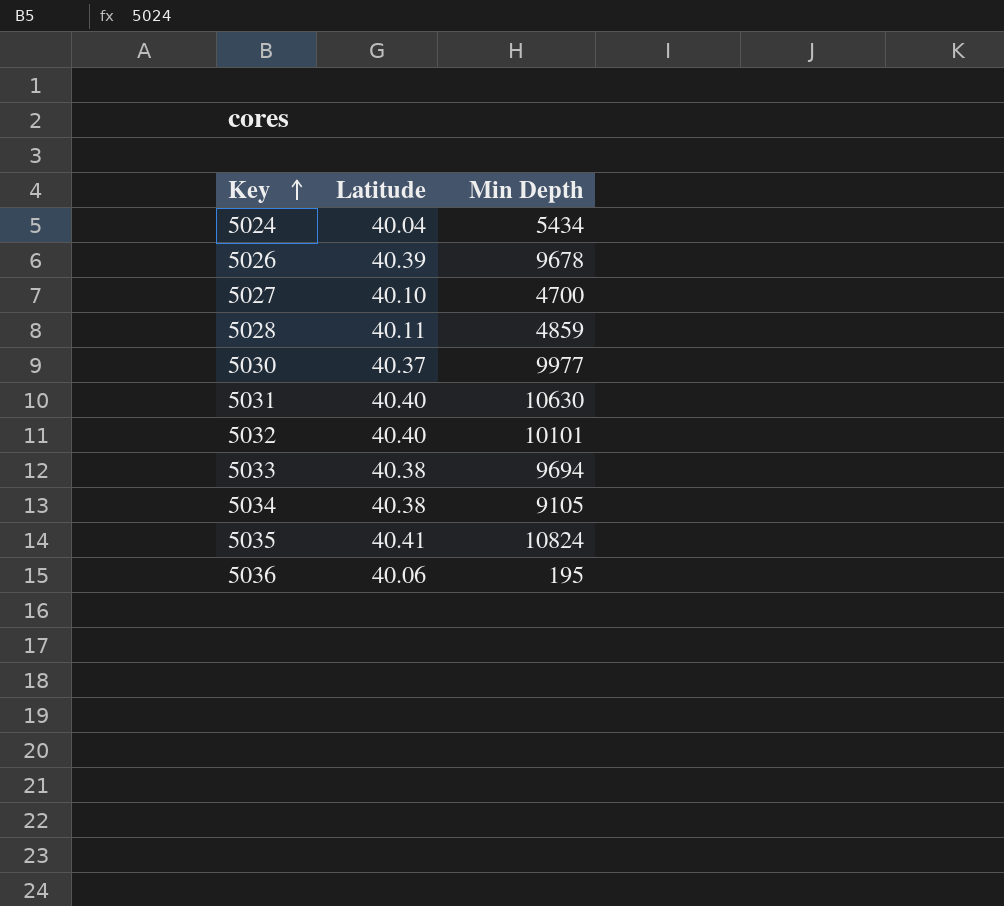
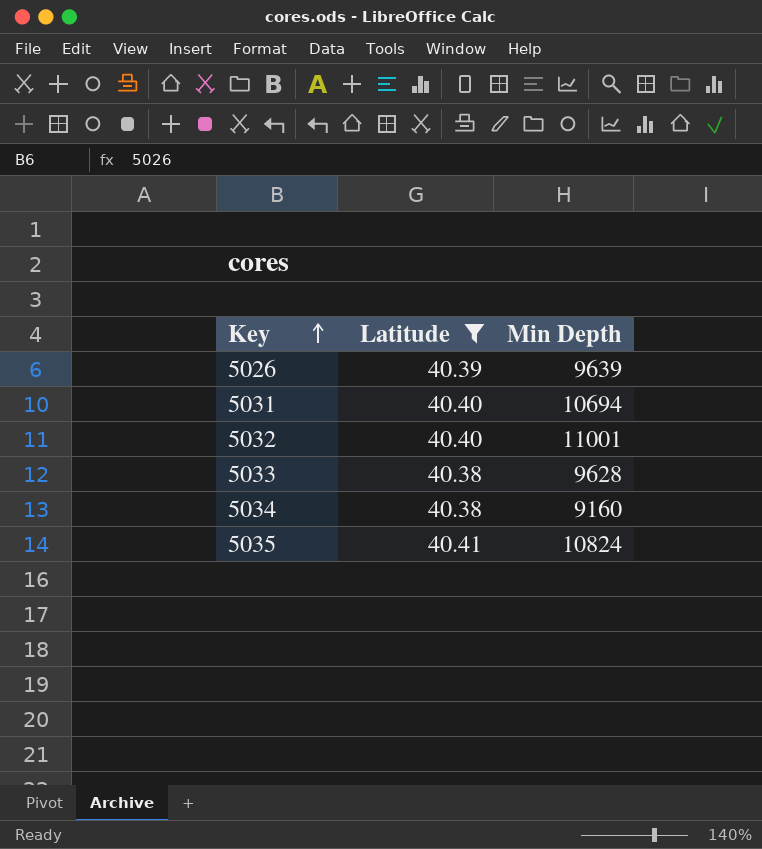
filter: none -> Latitude >= 40.38
5026 | Min Depth: 9678 -> 9639
5031 | Min Depth: 10630 -> 10694
5032 | Min Depth: 10101 -> 11001
5033 | Min Depth: 9694 -> 9628
5034 | Min Depth: 9105 -> 9160

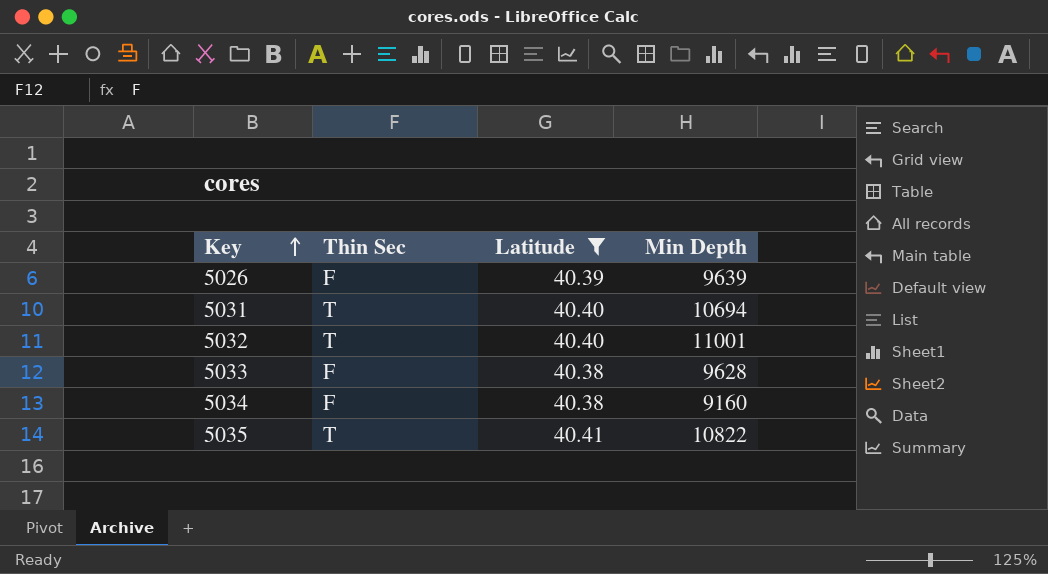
column Thin Sec | position: none -> 2
5035 | Min Depth: 10824 -> 10822

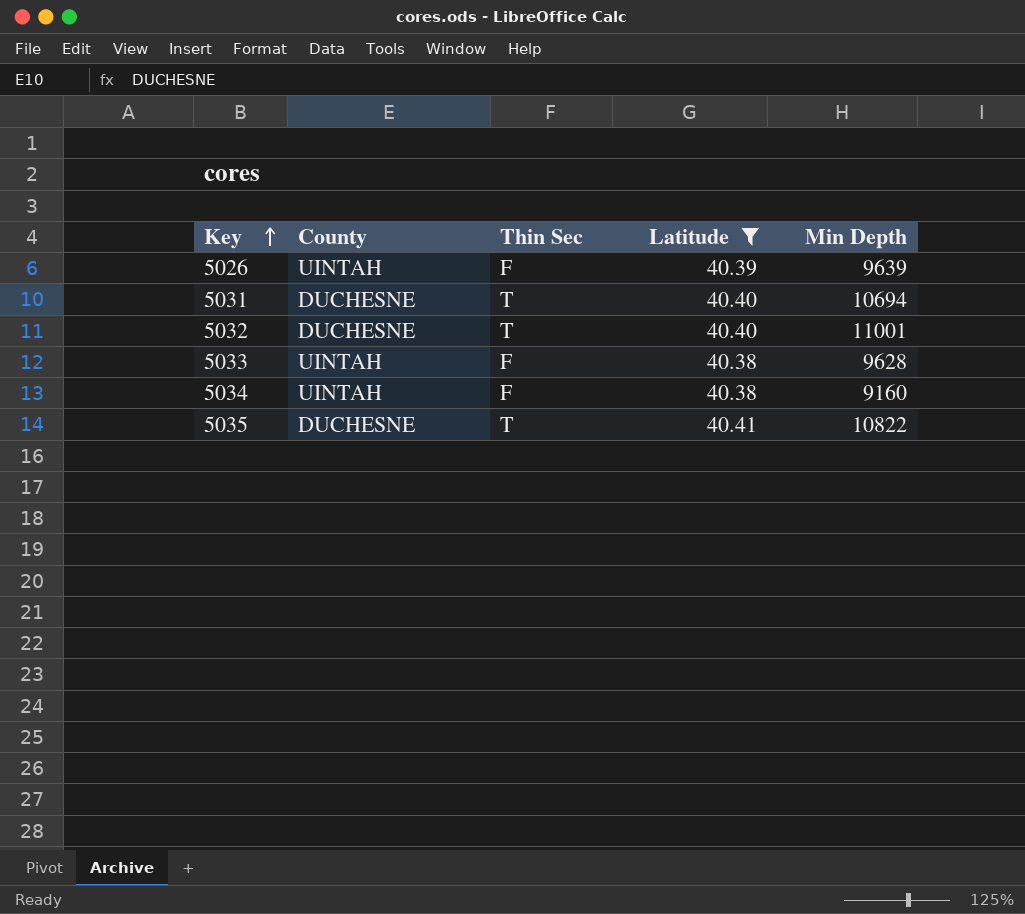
column County | position: none -> 2

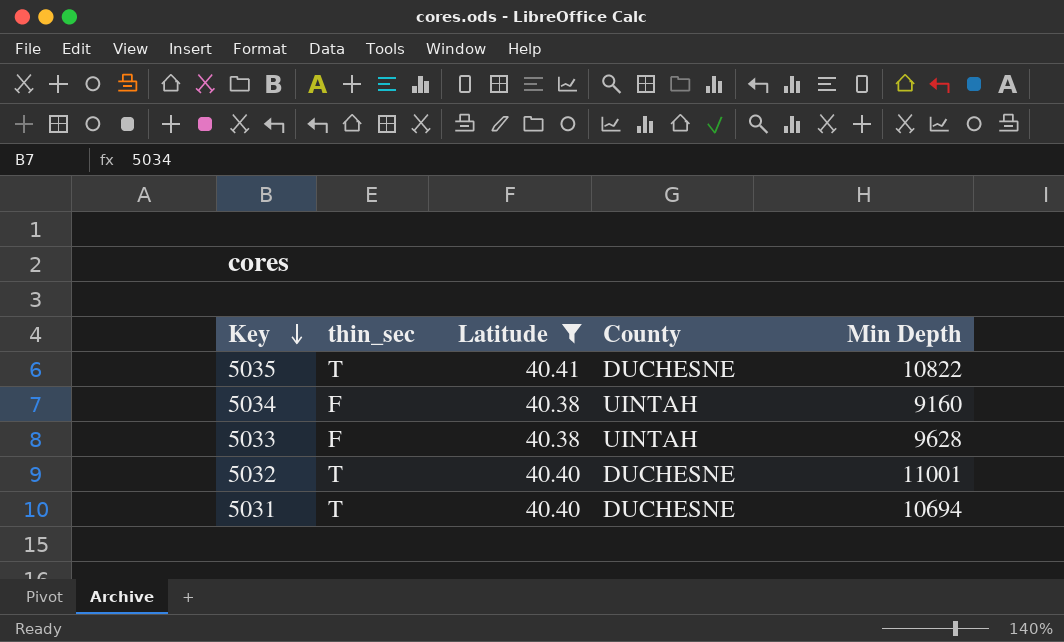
row order: Key ascending -> Key descending
column name: Thin Sec -> thin_sec
column County | position: 2 -> 4
row 5026: UINTAH | F | 40.39 | 9639 -> none

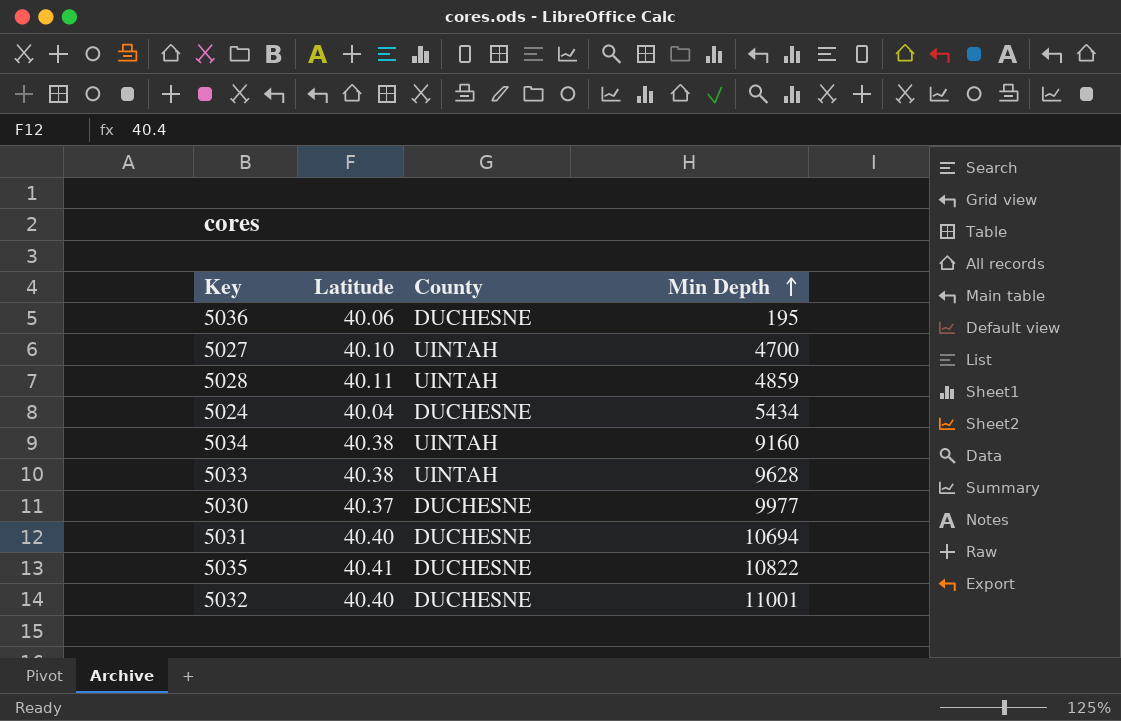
filter: Latitude >= 40.38 -> none
row order: Key descending -> Min Depth ascending
column thin_sec | position: 2 -> none

